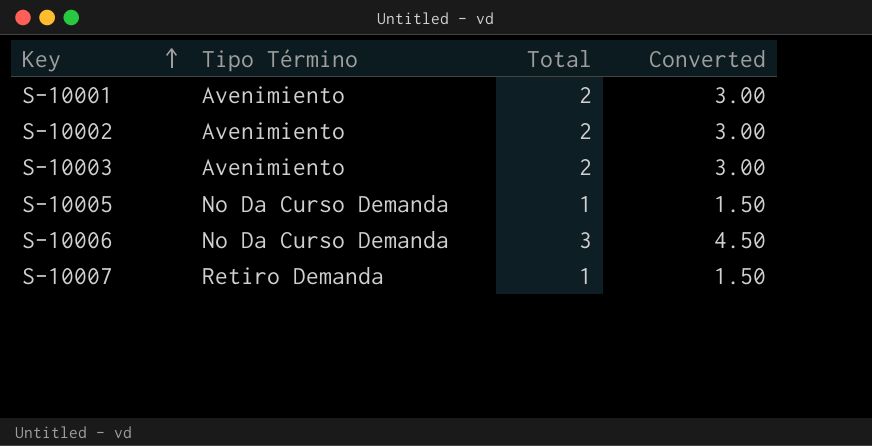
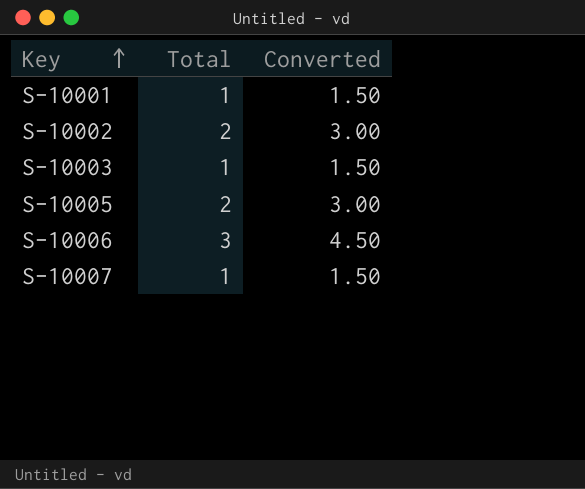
column Tipo Término | position: 2 -> none
S-10001 | Total: 2 -> 1
S-10001 | Converted: 3.00 -> 1.50
S-10003 | Total: 2 -> 1
S-10003 | Converted: 3.00 -> 1.50
S-10005 | Total: 1 -> 2
S-10005 | Converted: 1.50 -> 3.00

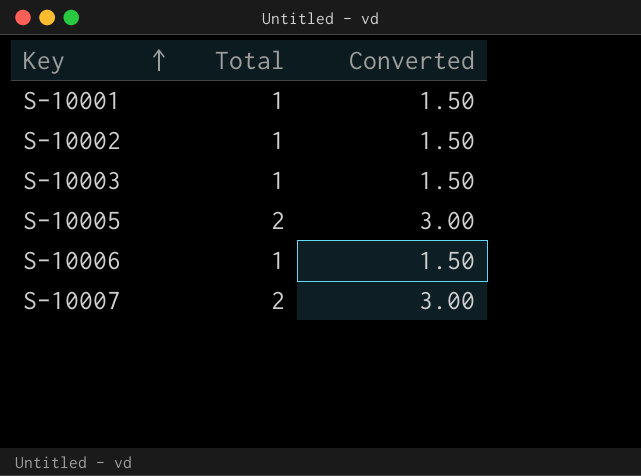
S-10002 | Total: 2 -> 1
S-10002 | Converted: 3.00 -> 1.50
S-10006 | Total: 3 -> 1
S-10006 | Converted: 4.50 -> 1.50
S-10007 | Total: 1 -> 2
S-10007 | Converted: 1.50 -> 3.00

